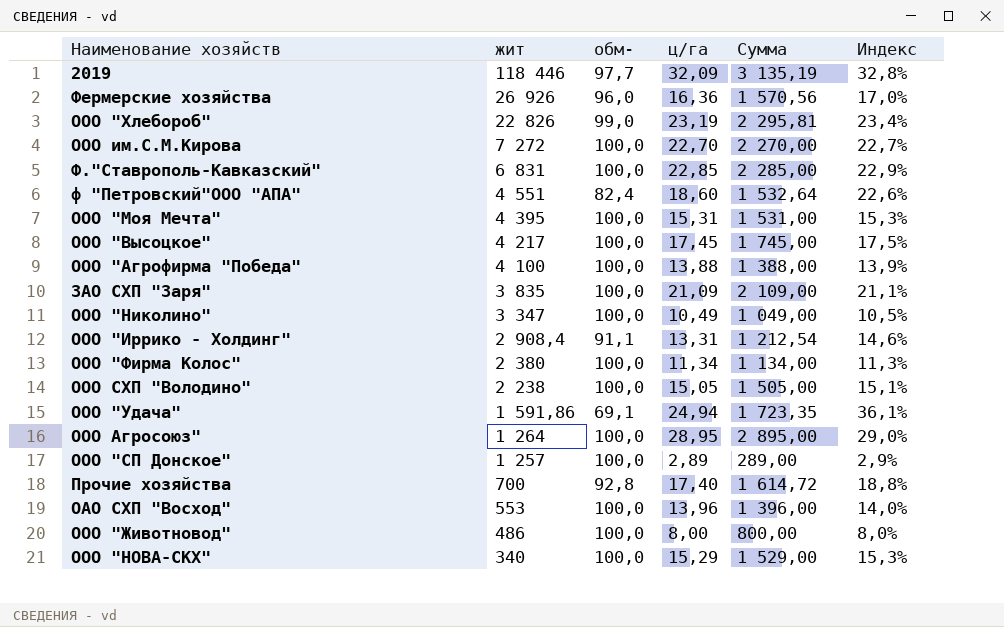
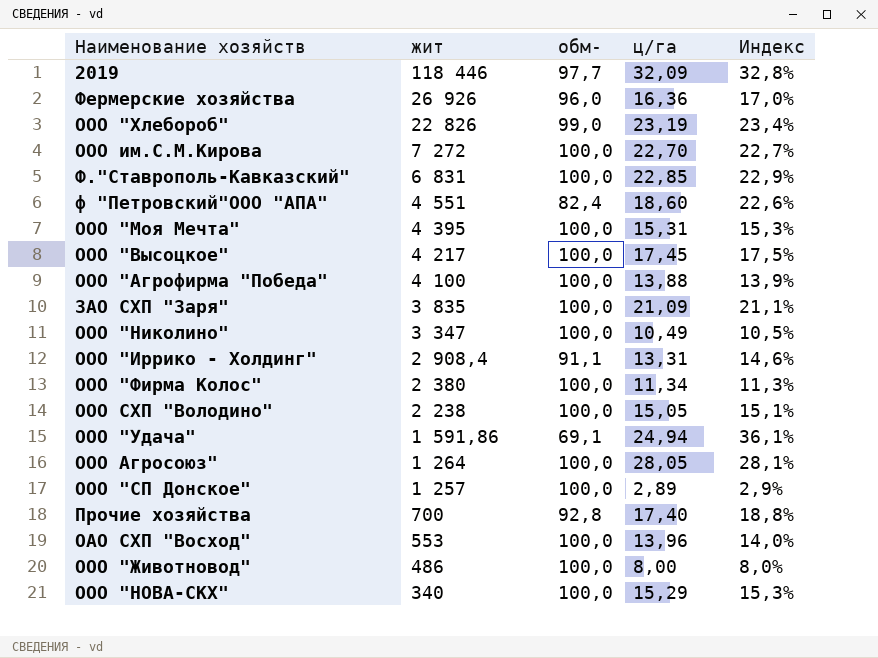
column Сумма | formula: [обм-] * [ц/га] -> none
ООО Агросоюз" | ц/га: 28,95 -> 28,05
ООО Агросоюз" | Индекс: 29,0% -> 28,1%

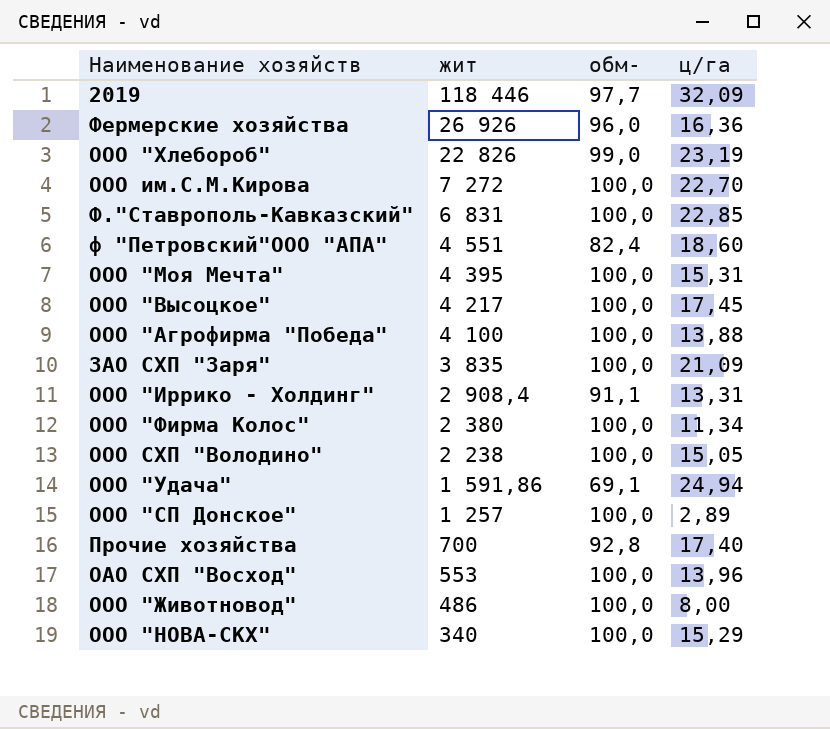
column Индекс | formula: [ц/га] / [обм-] -> none
row ООО "Николино": 3 347 | 100,0 | 10,49 | 10,5% -> none
row ООО Агросоюз": 1 264 | 100,0 | 28,05 | 28,1% -> none

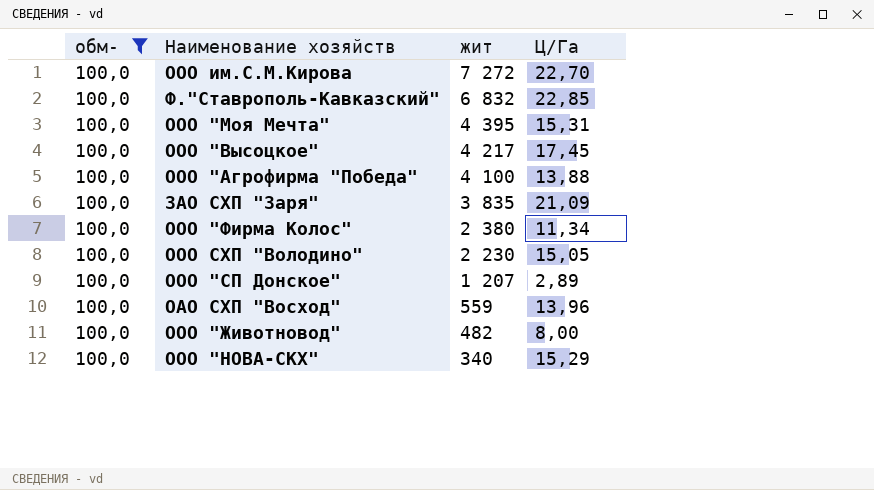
filter: none -> обм- = 100,0
column обм- | position: 3 -> 1
column name: ц/га -> Ц/Га
Ф."Ставрополь-Кавказский" | жит: 6 831 -> 6 832
ООО СХП "Володино" | жит: 2 238 -> 2 230
ООО "СП Донское" | жит: 1 257 -> 1 207
ОАО СХП "Восход" | жит: 553 -> 559
ООО "Животновод" | жит: 486 -> 482

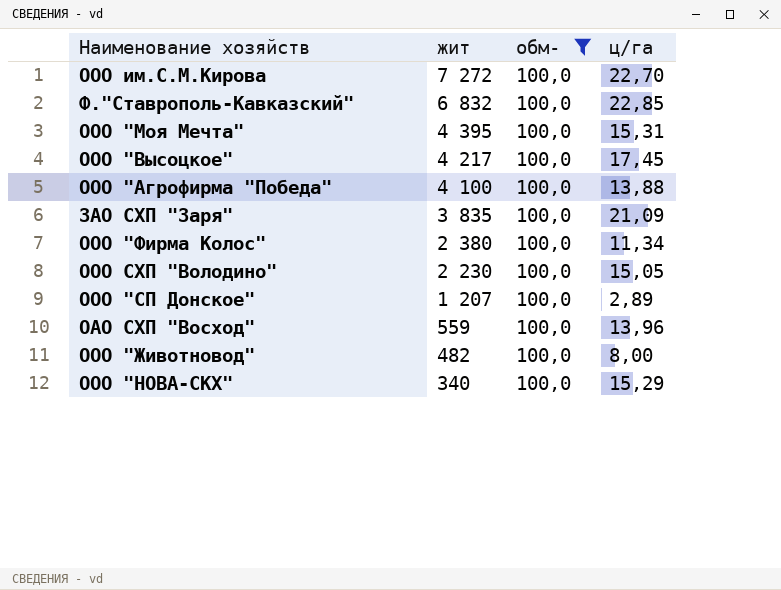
column обм- | position: 1 -> 3
column name: Ц/Га -> ц/га

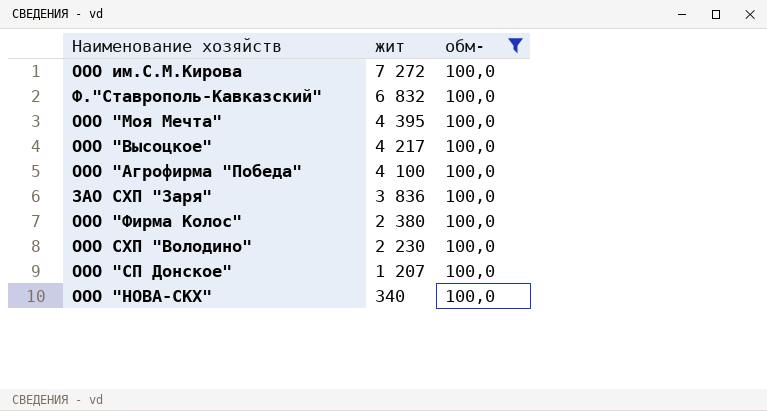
column ц/га | position: 4 -> none
row ОАО СХП "Восход": 559 | 100,0 | 13,96 -> none
row ООО "Животновод": 482 | 100,0 | 8,00 -> none
ЗАО СХП "Заря" | жит: 3 835 -> 3 836

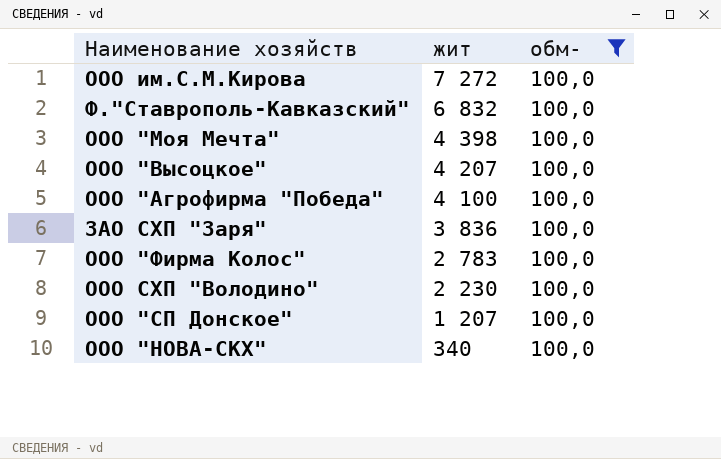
ООО "Моя Мечта" | жит: 4 395 -> 4 398
ООО "Высоцкое" | жит: 4 217 -> 4 207
ООО "Фирма Колос" | жит: 2 380 -> 2 783

